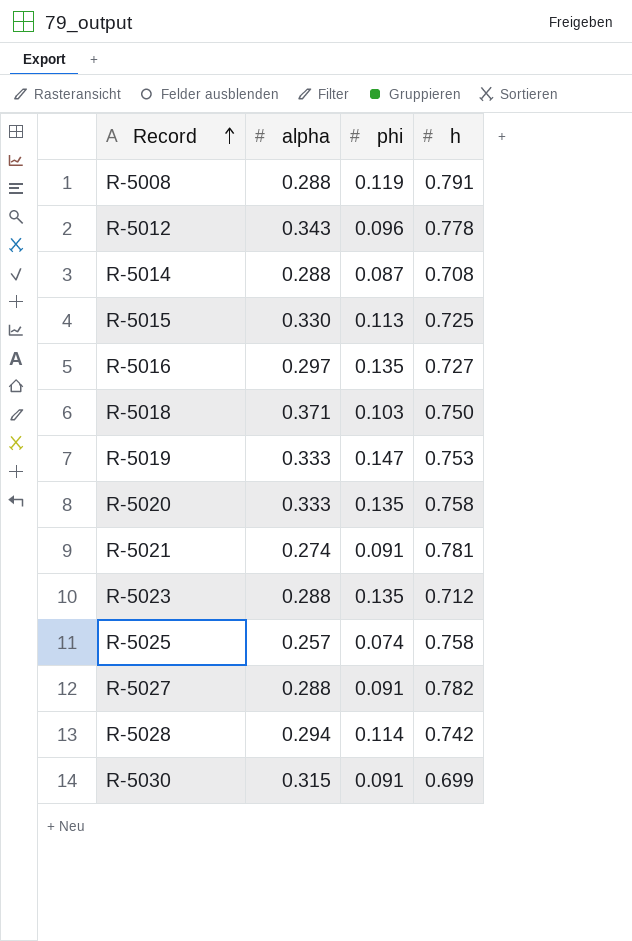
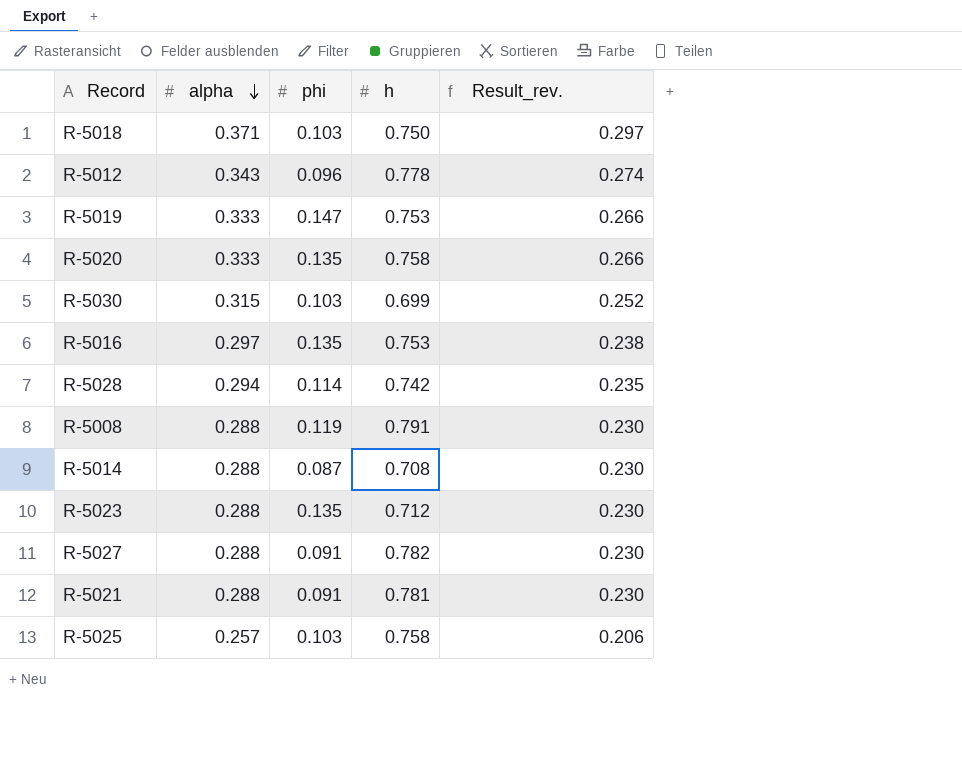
row order: Record ascending -> alpha descending
column Result_rev. | formula: none -> [alpha] * 0.8
row R-5015: 0.330 | 0.113 | 0.725 -> none
R-5030 | phi: 0.091 -> 0.103
R-5016 | h: 0.727 -> 0.753
R-5021 | alpha: 0.274 -> 0.288
R-5025 | phi: 0.074 -> 0.103

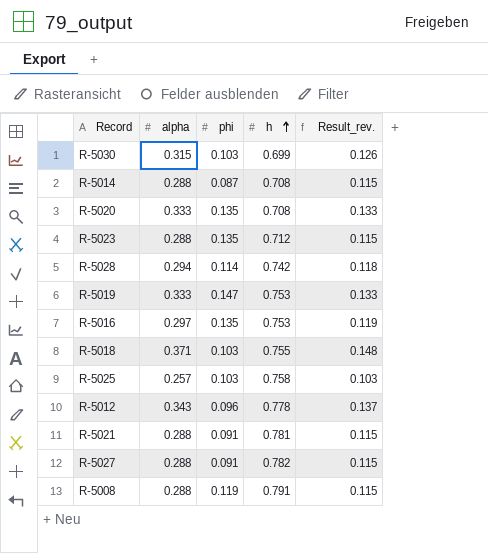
row order: alpha descending -> h ascending
column Result_rev. | formula: [alpha] * 0.8 -> [alpha] * 0.4
R-5020 | h: 0.758 -> 0.708
R-5018 | h: 0.750 -> 0.755

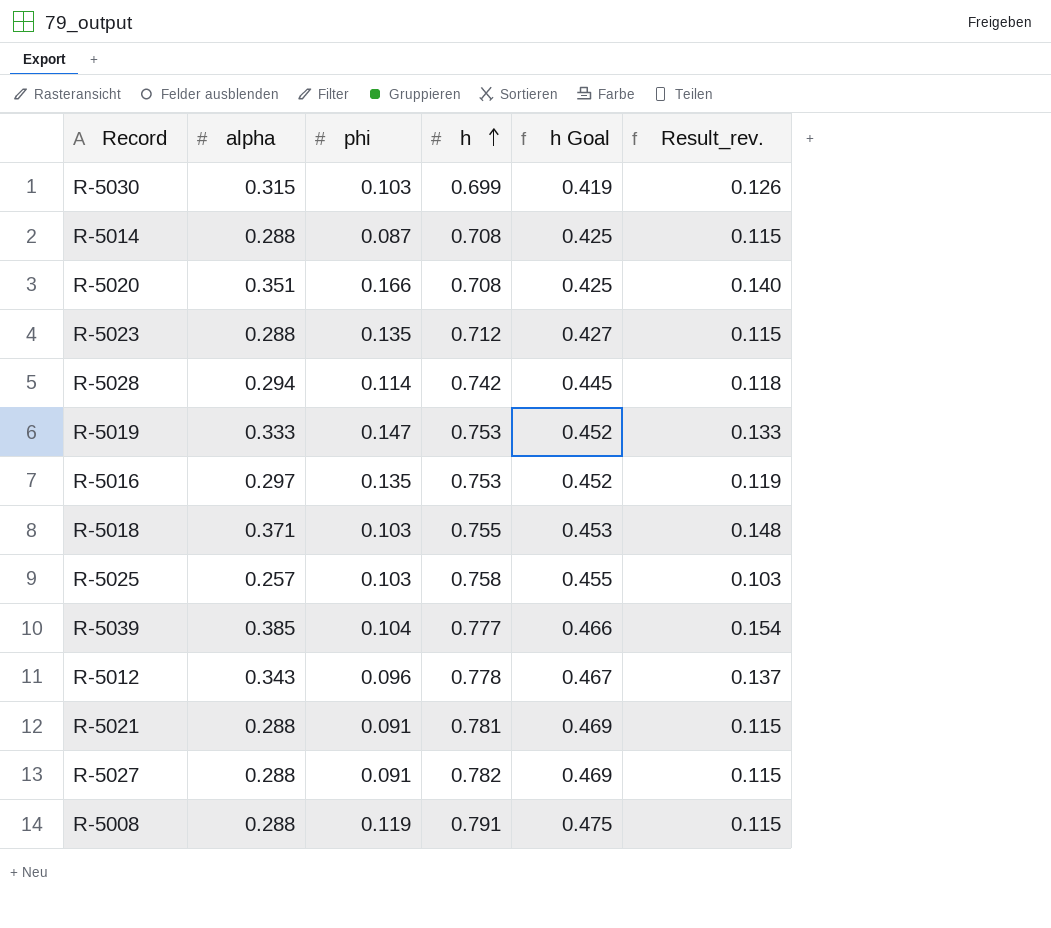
column h Goal | formula: none -> [h] * 0.6
R-5020 | alpha: 0.333 -> 0.351
R-5020 | phi: 0.135 -> 0.166
R-5020 | Result_rev.: 0.133 -> 0.140
row R-5039: none -> 0.385 | 0.104 | 0.777 | 0.466 | 0.154

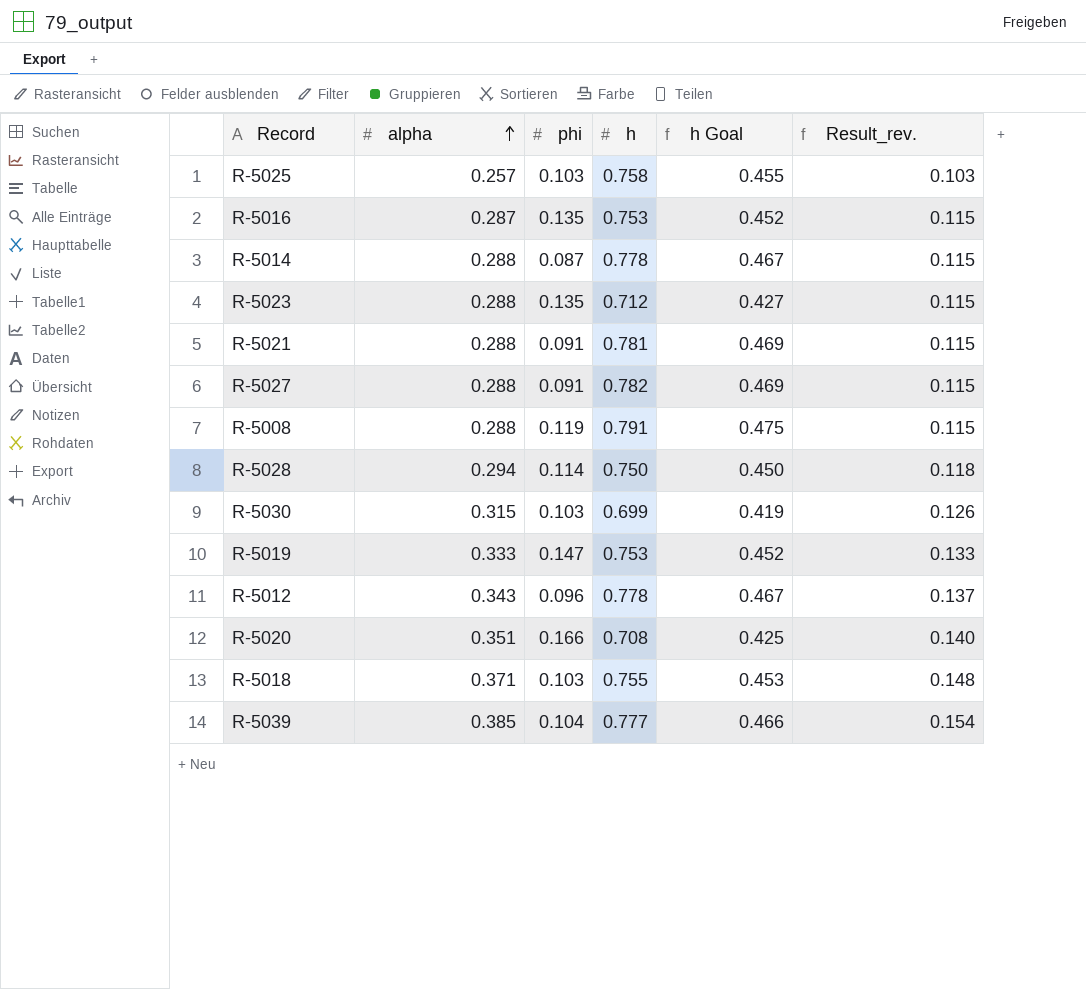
row order: h ascending -> alpha ascending
R-5016 | alpha: 0.297 -> 0.287
R-5016 | Result_rev.: 0.119 -> 0.115
R-5014 | h: 0.708 -> 0.778
R-5014 | h Goal: 0.425 -> 0.467
R-5028 | h: 0.742 -> 0.750
R-5028 | h Goal: 0.445 -> 0.450

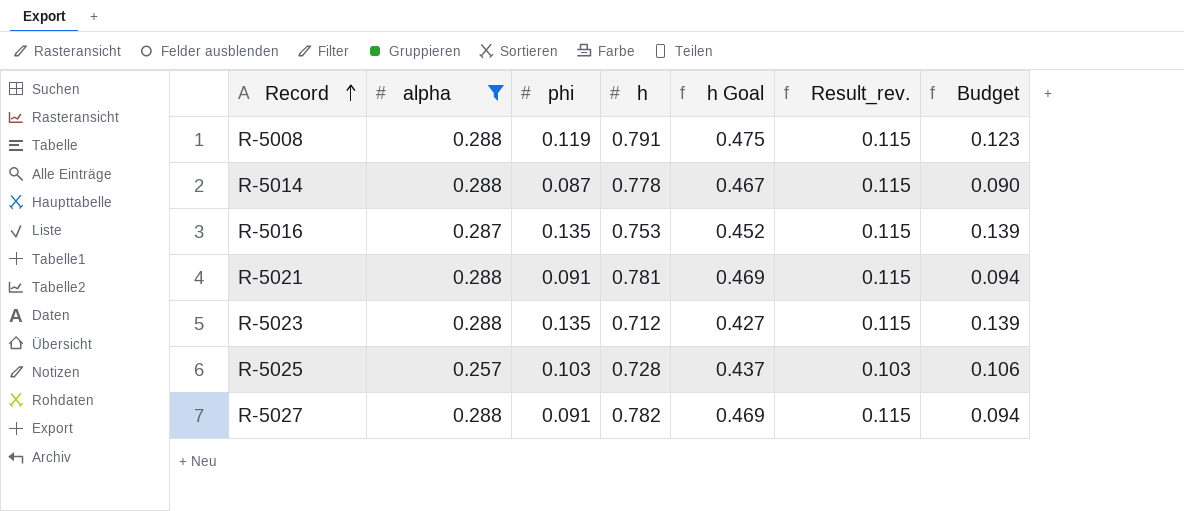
filter: none -> alpha <= 0.288
row order: alpha ascending -> Record ascending
column Budget | formula: none -> [phi] * 1.03
R-5025 | h: 0.758 -> 0.728
R-5025 | h Goal: 0.455 -> 0.437

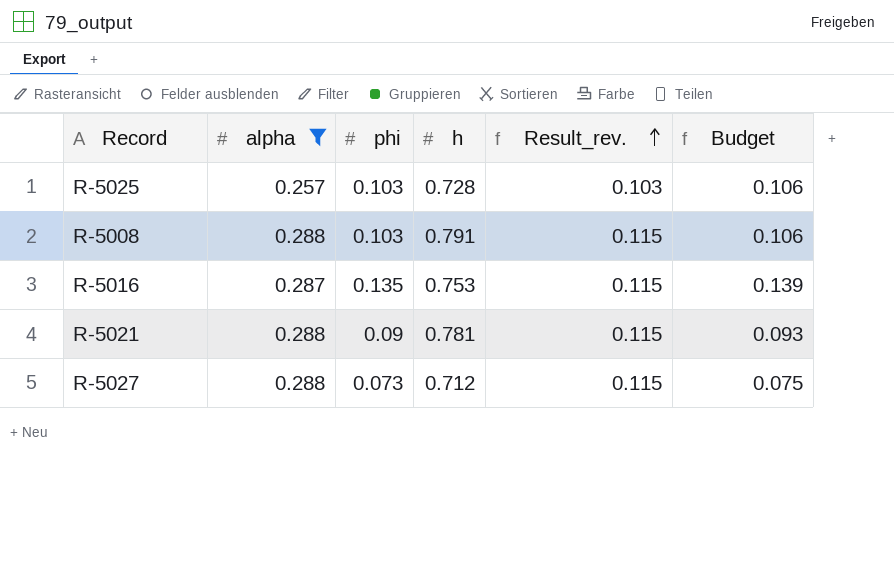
row order: Record ascending -> Result_rev. ascending
column h Goal | formula: [h] * 0.6 -> none
row R-5014: 0.288 | 0.087 | 0.778 | 0.467 | 0.115 | 0.090 -> none
row R-5023: 0.288 | 0.135 | 0.712 | 0.427 | 0.115 | 0.139 -> none
R-5008 | phi: 0.119 -> 0.103
R-5008 | Budget: 0.123 -> 0.106
R-5021 | phi: 0.091 -> 0.09
R-5021 | Budget: 0.094 -> 0.093
R-5027 | phi: 0.091 -> 0.073
R-5027 | h: 0.782 -> 0.712
R-5027 | Budget: 0.094 -> 0.075

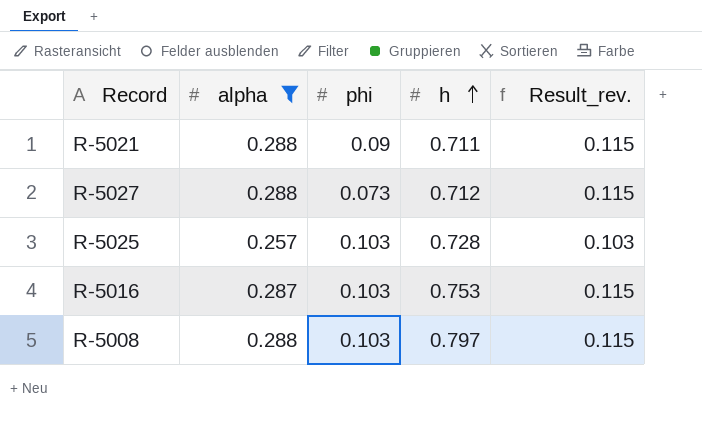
row order: Result_rev. ascending -> h ascending
column Budget | formula: [phi] * 1.03 -> none
R-5021 | h: 0.781 -> 0.711
R-5016 | phi: 0.135 -> 0.103
R-5008 | h: 0.791 -> 0.797

